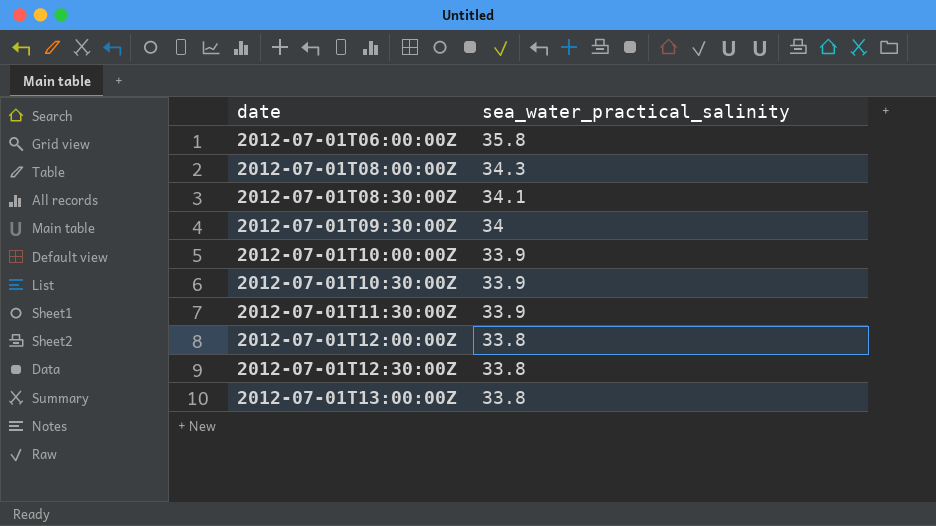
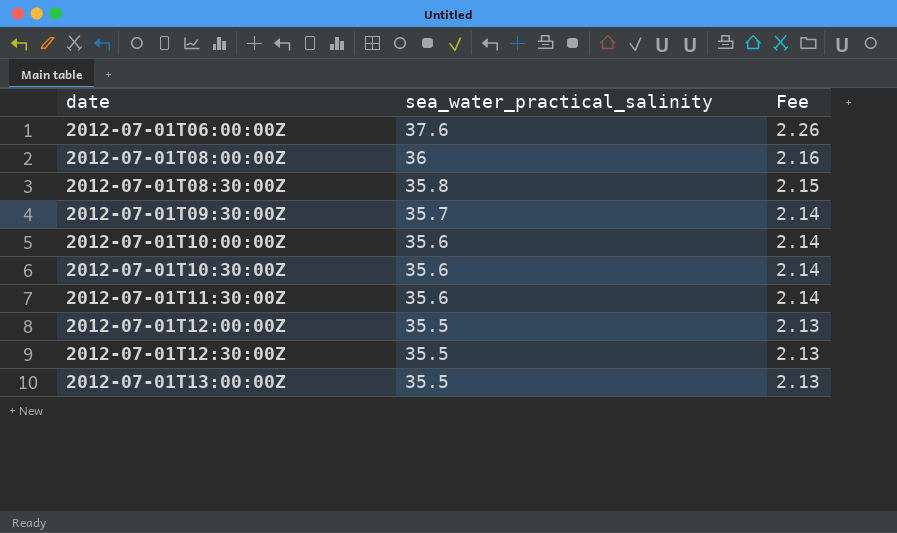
column Fee | formula: none -> [sea_water_practical_salinity] * 0.06
2012-07-01T06:00:00Z | sea_water_practical_salinity: 35.8 -> 37.6
2012-07-01T08:00:00Z | sea_water_practical_salinity: 34.3 -> 36
2012-07-01T08:30:00Z | sea_water_practical_salinity: 34.1 -> 35.8
2012-07-01T09:30:00Z | sea_water_practical_salinity: 34 -> 35.7
2012-07-01T10:00:00Z | sea_water_practical_salinity: 33.9 -> 35.6
2012-07-01T10:30:00Z | sea_water_practical_salinity: 33.9 -> 35.6
2012-07-01T11:30:00Z | sea_water_practical_salinity: 33.9 -> 35.6
2012-07-01T12:00:00Z | sea_water_practical_salinity: 33.8 -> 35.5
2012-07-01T12:30:00Z | sea_water_practical_salinity: 33.8 -> 35.5
2012-07-01T13:00:00Z | sea_water_practical_salinity: 33.8 -> 35.5

